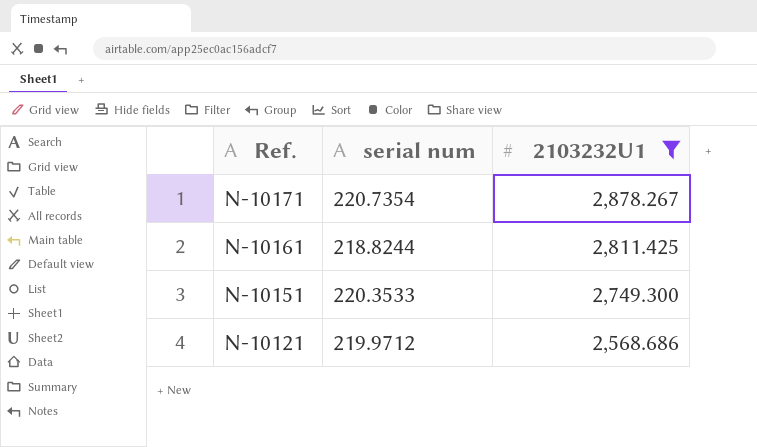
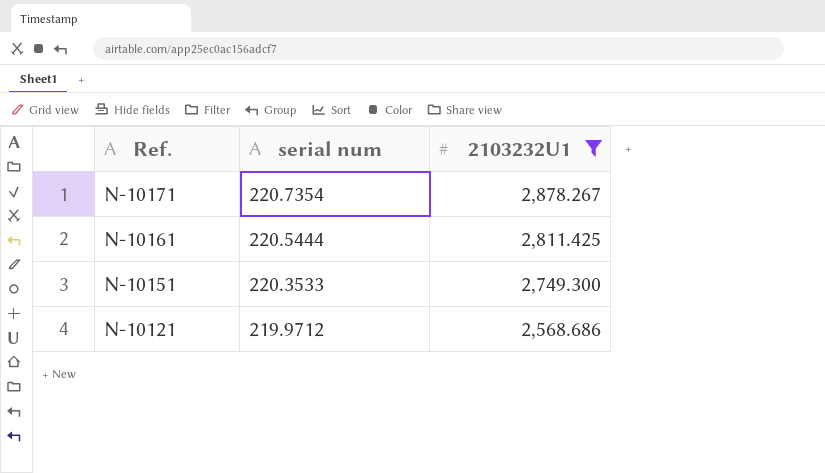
N-10161 | serial num: 218.8244 -> 220.5444

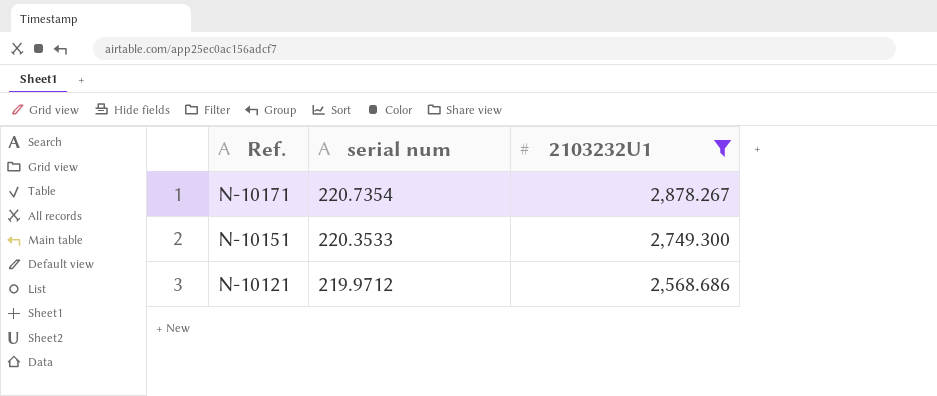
row N-10161: 220.5444 | 2,811.425 -> none

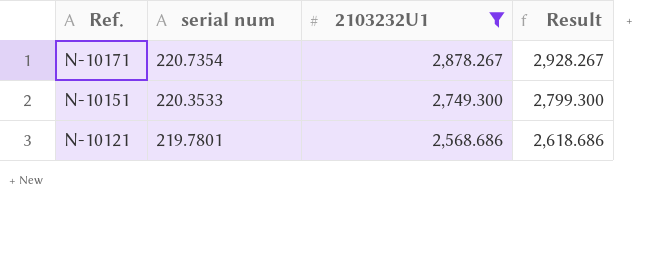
column Result | formula: none -> [2103232U1] + 50
N-10121 | serial num: 219.9712 -> 219.7801

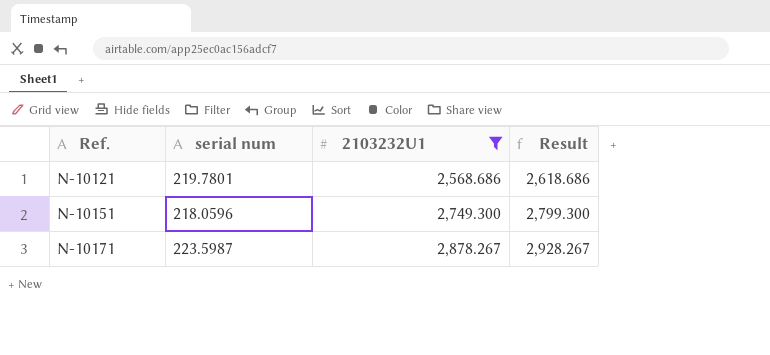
row order: Ref. descending -> Ref. ascending
N-10151 | serial num: 220.3533 -> 218.0596
N-10171 | serial num: 220.7354 -> 223.5987

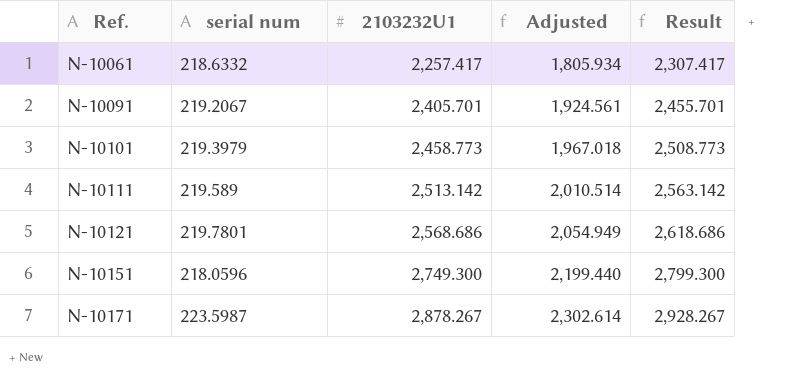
filter: 2103232U1 >= 2,568.686 -> none
column Adjusted | formula: none -> [2103232U1] * 0.8

